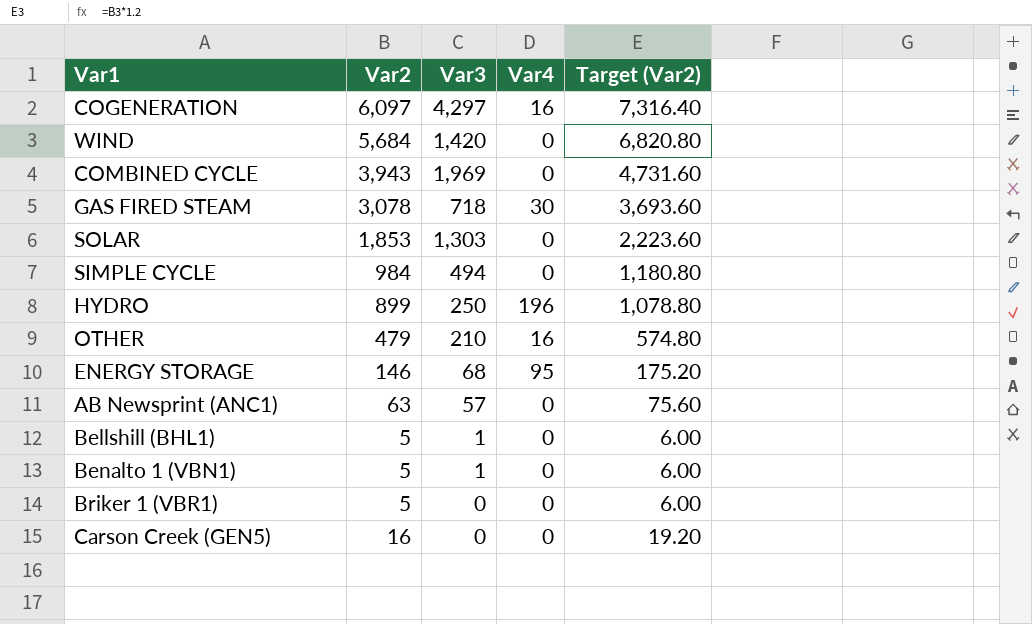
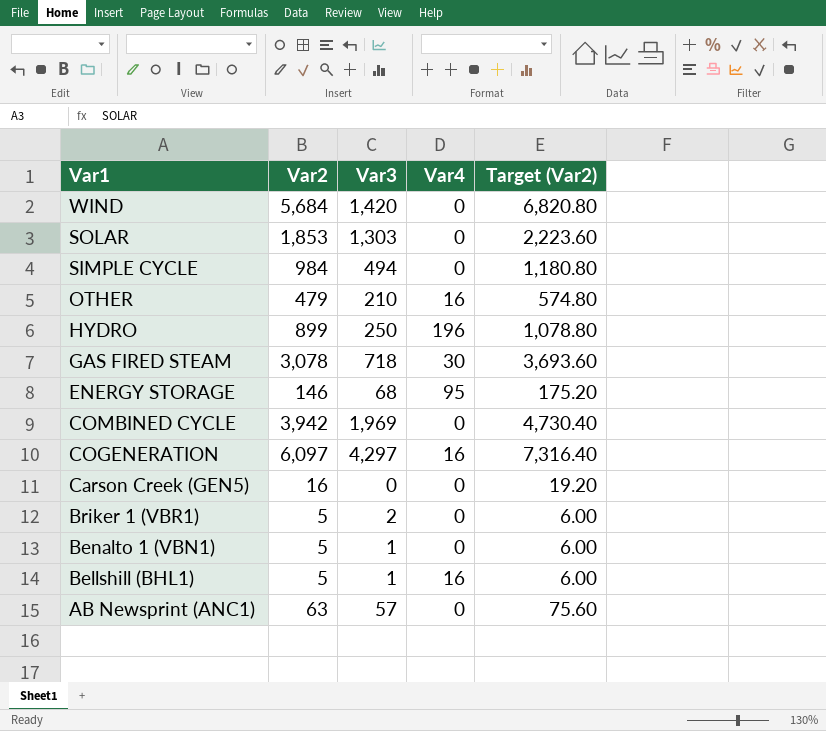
row order: none -> Var1 descending
COMBINED CYCLE | Var2: 3,943 -> 3,942
COMBINED CYCLE | Target (Var2): 4,731.60 -> 4,730.40
Briker 1 (VBR1) | Var3: 0 -> 2
Bellshill (BHL1) | Var4: 0 -> 16

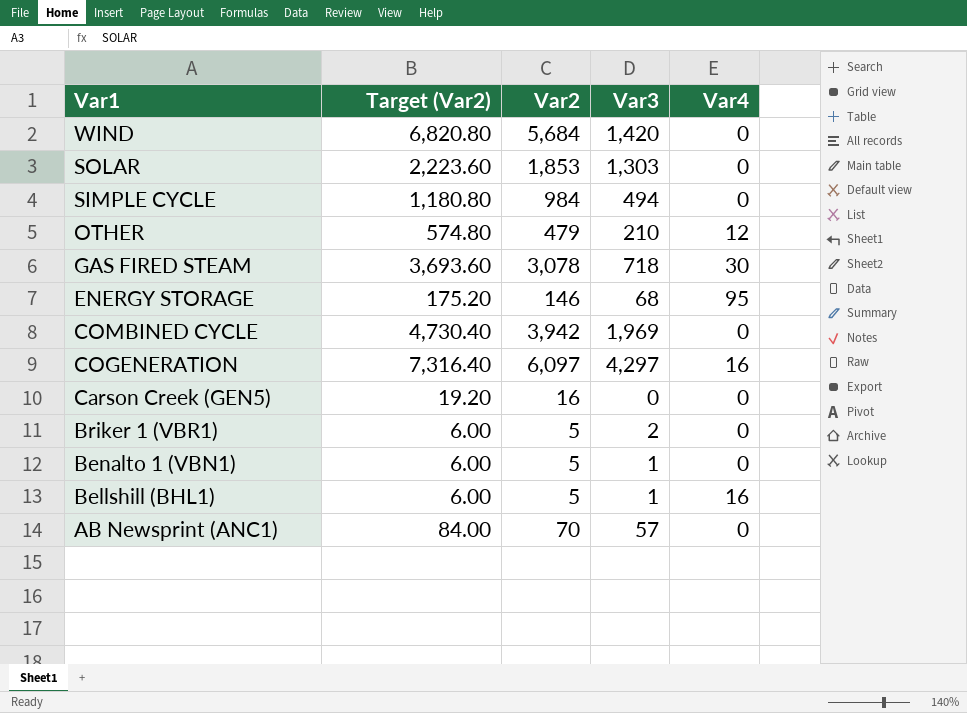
column Target (Var2) | position: 5 -> 2
row HYDRO: 899 | 250 | 196 | 1,078.80 -> none
OTHER | Var4: 16 -> 12
AB Newsprint (ANC1) | Target (Var2): 75.60 -> 84.00
AB Newsprint (ANC1) | Var2: 63 -> 70

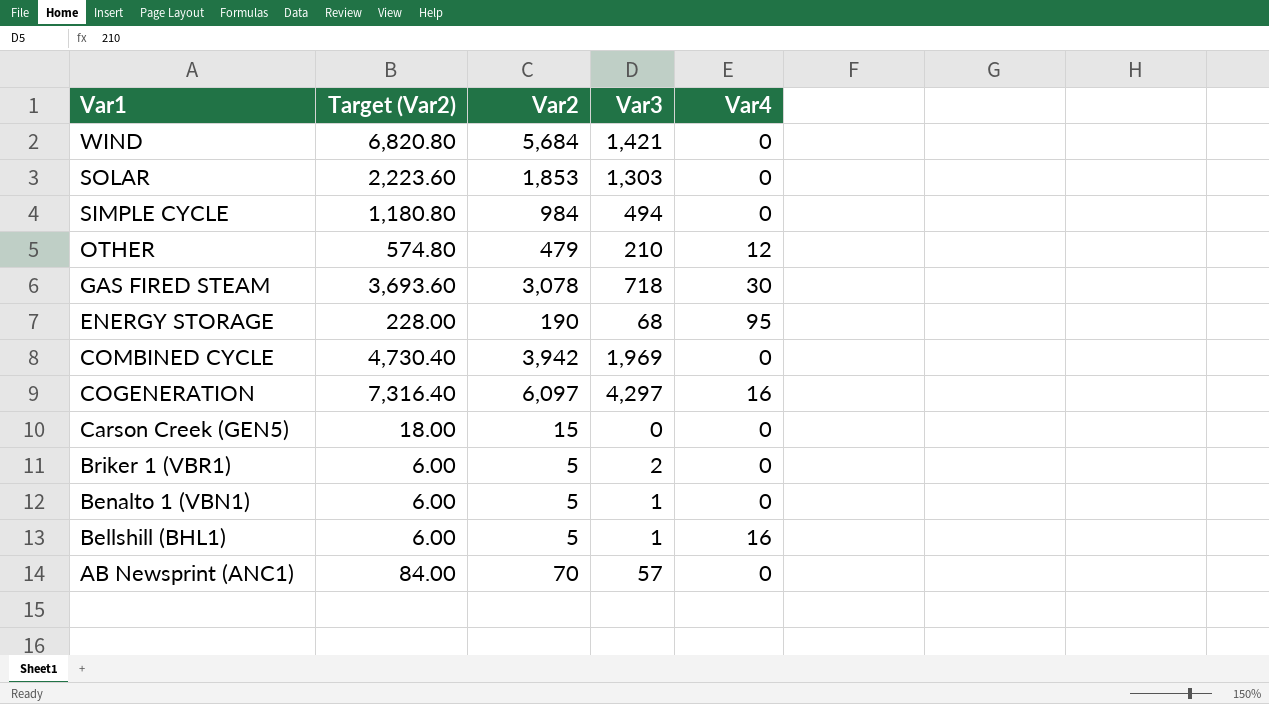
WIND | Var3: 1,420 -> 1,421
ENERGY STORAGE | Target (Var2): 175.20 -> 228.00
ENERGY STORAGE | Var2: 146 -> 190
Carson Creek (GEN5) | Target (Var2): 19.20 -> 18.00
Carson Creek (GEN5) | Var2: 16 -> 15

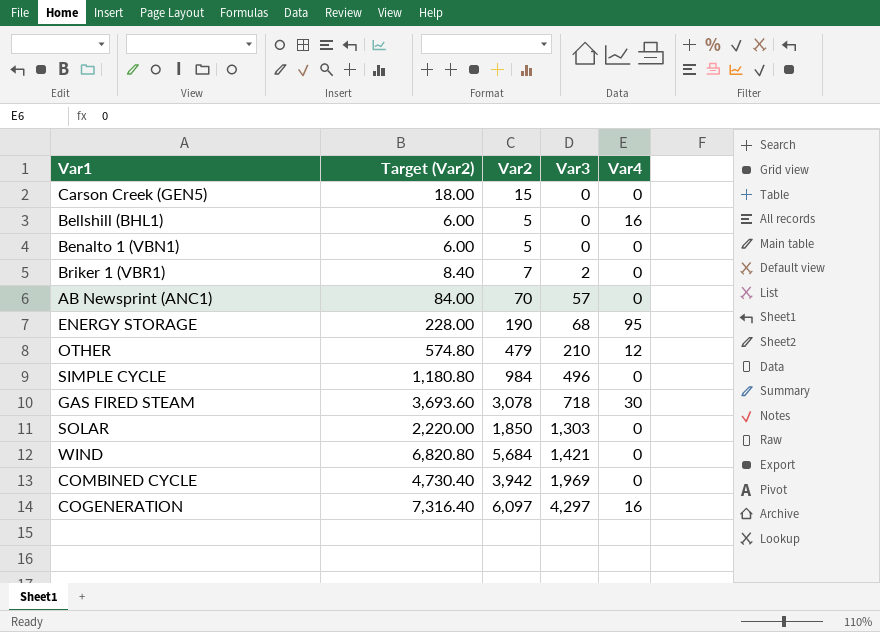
row order: Var1 descending -> Var3 ascending
Bellshill (BHL1) | Var3: 1 -> 0
Benalto 1 (VBN1) | Var3: 1 -> 0
Briker 1 (VBR1) | Target (Var2): 6.00 -> 8.40
Briker 1 (VBR1) | Var2: 5 -> 7
SIMPLE CYCLE | Var3: 494 -> 496
SOLAR | Target (Var2): 2,223.60 -> 2,220.00
SOLAR | Var2: 1,853 -> 1,850

